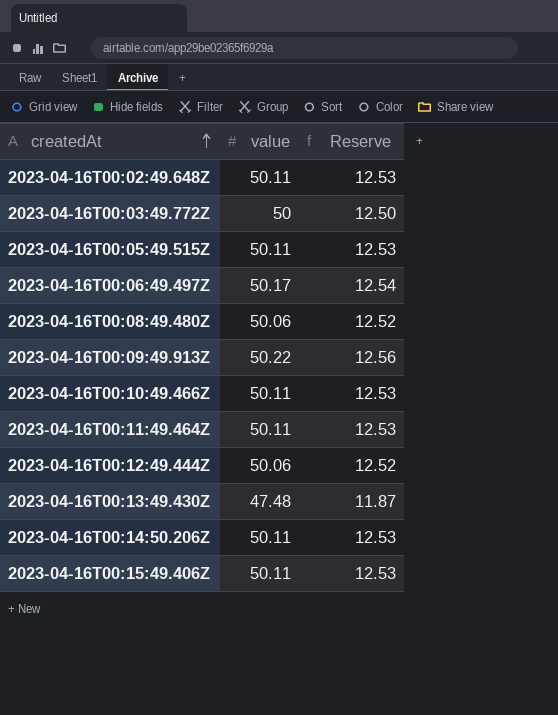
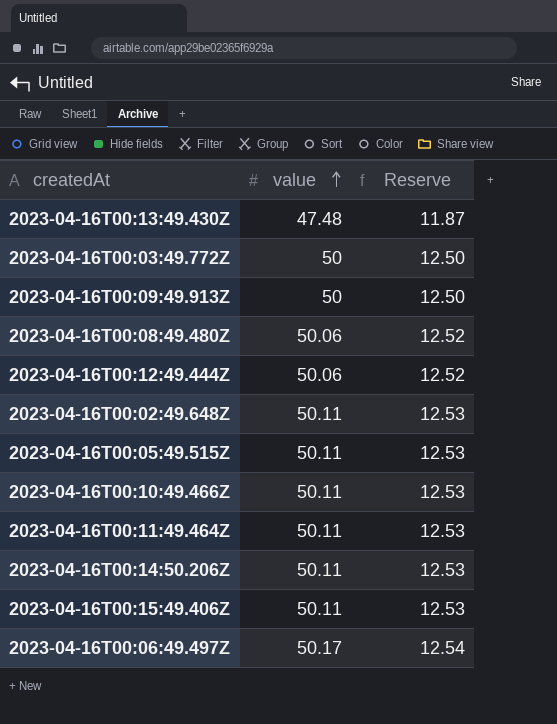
row order: createdAt ascending -> value ascending
2023-04-16T00:09:49.913Z | value: 50.22 -> 50
2023-04-16T00:09:49.913Z | Reserve: 12.56 -> 12.50

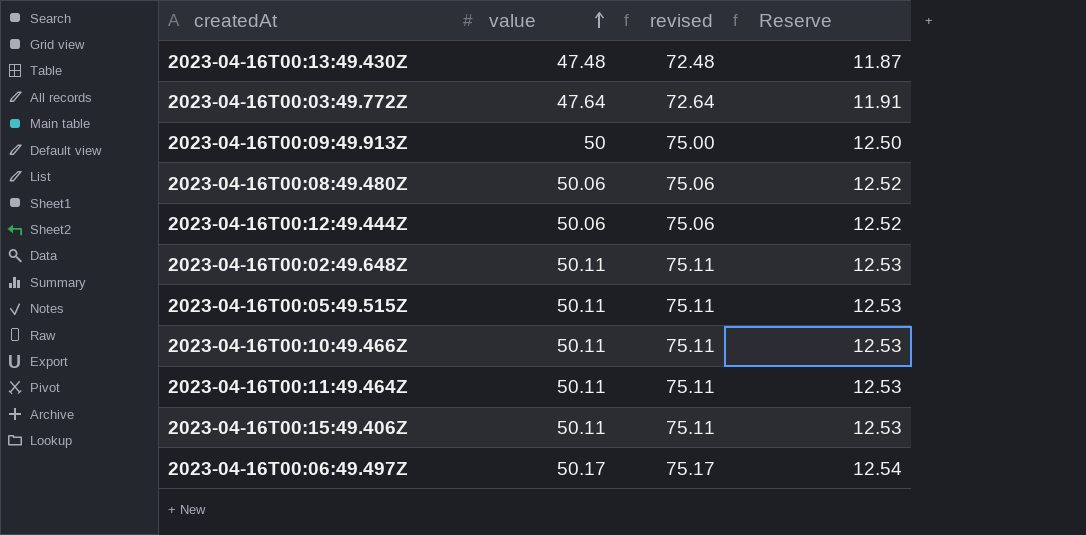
column revised | formula: none -> [value] + 25
row 2023-04-16T00:14:50.206Z: 50.11 | 12.53 -> none
2023-04-16T00:03:49.772Z | value: 50 -> 47.64
2023-04-16T00:03:49.772Z | Reserve: 12.50 -> 11.91

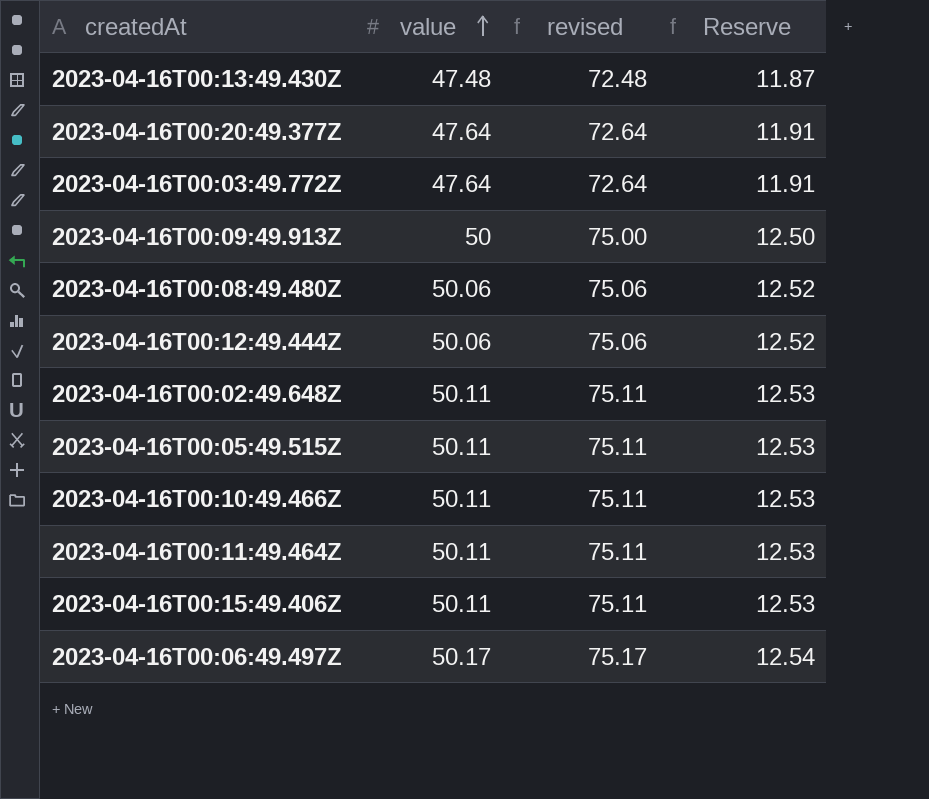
row 2023-04-16T00:20:49.377Z: none -> 47.64 | 72.64 | 11.91

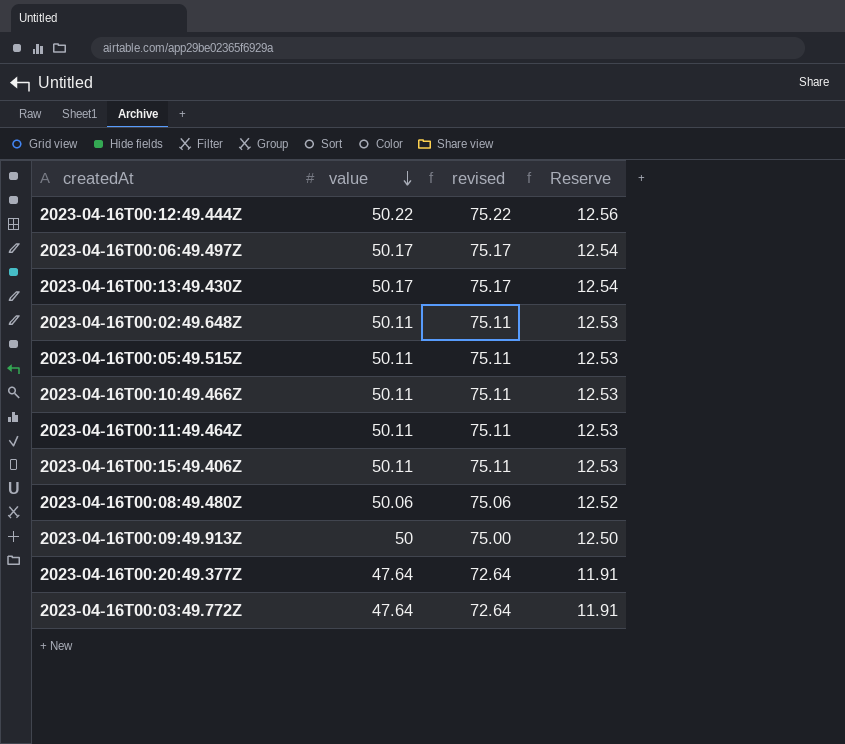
row order: value ascending -> value descending
2023-04-16T00:12:49.444Z | value: 50.06 -> 50.22
2023-04-16T00:12:49.444Z | revised: 75.06 -> 75.22
2023-04-16T00:12:49.444Z | Reserve: 12.52 -> 12.56
2023-04-16T00:13:49.430Z | value: 47.48 -> 50.17
2023-04-16T00:13:49.430Z | revised: 72.48 -> 75.17
2023-04-16T00:13:49.430Z | Reserve: 11.87 -> 12.54

